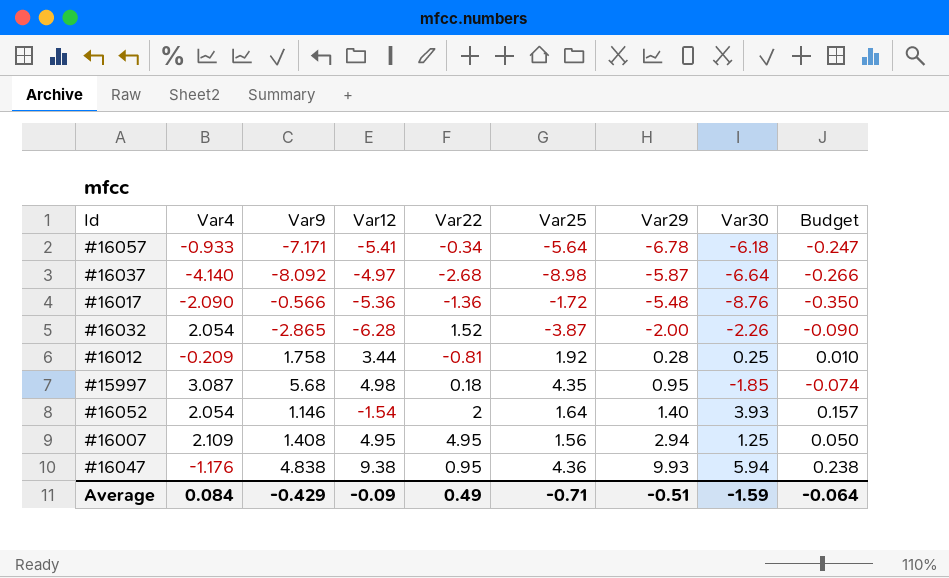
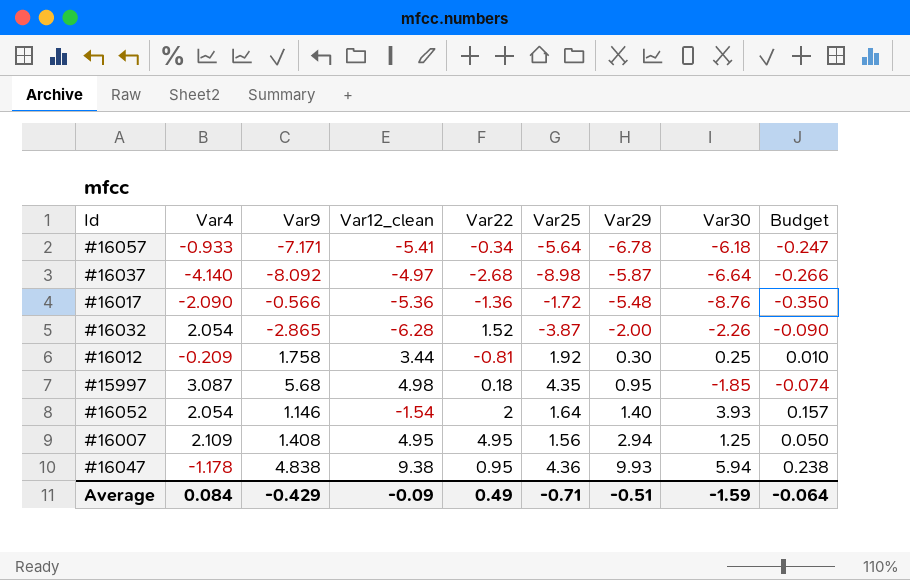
column name: Var12 -> Var12_clean
#16012 | Var29: 0.28 -> 0.30
#16047 | Var4: -1.176 -> -1.178

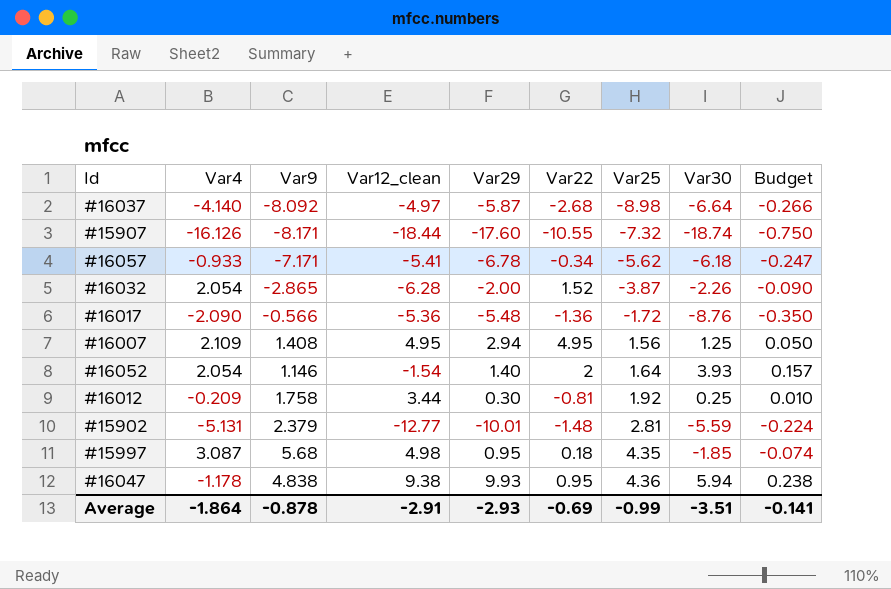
row order: Var29 ascending -> Var25 ascending
column Var29 | position: 7 -> 5
row #15907: none -> -16.126 | -8.171 | -18.44 | -17.60 | -10.55 | -7.32 | -18.74 | -0.750
#16057 | Var25: -5.64 -> -5.62
row #15902: none -> -5.131 | 2.379 | -12.77 | -10.01 | -1.48 | 2.81 | -5.59 | -0.224
Average | Var4: 0.084 -> -1.864
Average | Var9: -0.429 -> -0.878
Average | Var12_clean: -0.09 -> -2.91
Average | Var29: -0.51 -> -2.93
Average | Var22: 0.49 -> -0.69
Average | Var25: -0.71 -> -0.99
Average | Var30: -1.59 -> -3.51
Average | Budget: -0.064 -> -0.141

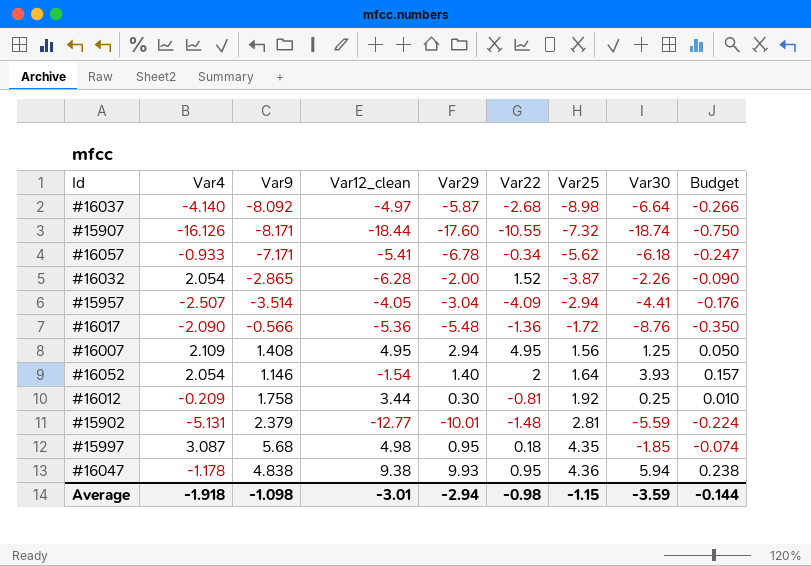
row #15957: none -> -2.507 | -3.514 | -4.05 | -3.04 | -4.09 | -2.94 | -4.41 | -0.176
Average | Var4: -1.864 -> -1.918
Average | Var9: -0.878 -> -1.098
Average | Var12_clean: -2.91 -> -3.01
Average | Var29: -2.93 -> -2.94
Average | Var22: -0.69 -> -0.98
Average | Var25: -0.99 -> -1.15
Average | Var30: -3.51 -> -3.59
Average | Budget: -0.141 -> -0.144

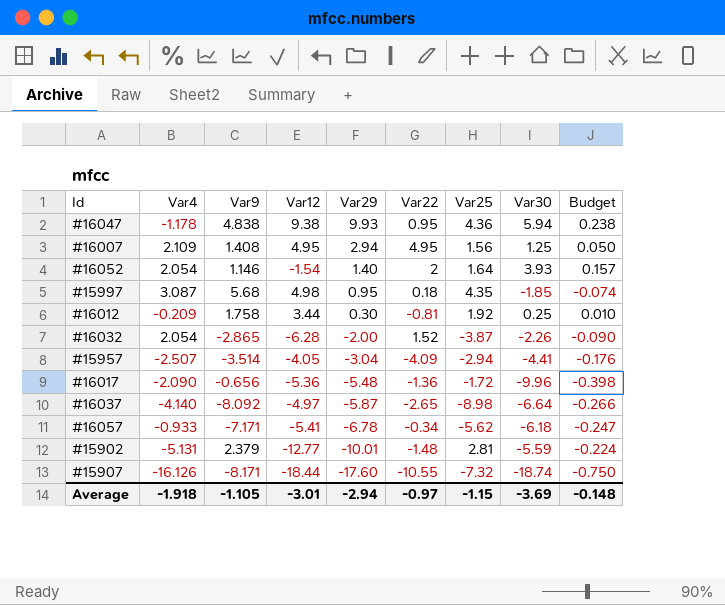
row order: Var25 ascending -> Var29 descending
column name: Var12_clean -> Var12
#16017 | Var9: -0.566 -> -0.656
#16017 | Var30: -8.76 -> -9.96
#16017 | Budget: -0.350 -> -0.398
#16037 | Var22: -2.68 -> -2.65
Average | Var9: -1.098 -> -1.105
Average | Var22: -0.98 -> -0.97
Average | Var30: -3.59 -> -3.69
Average | Budget: -0.144 -> -0.148

